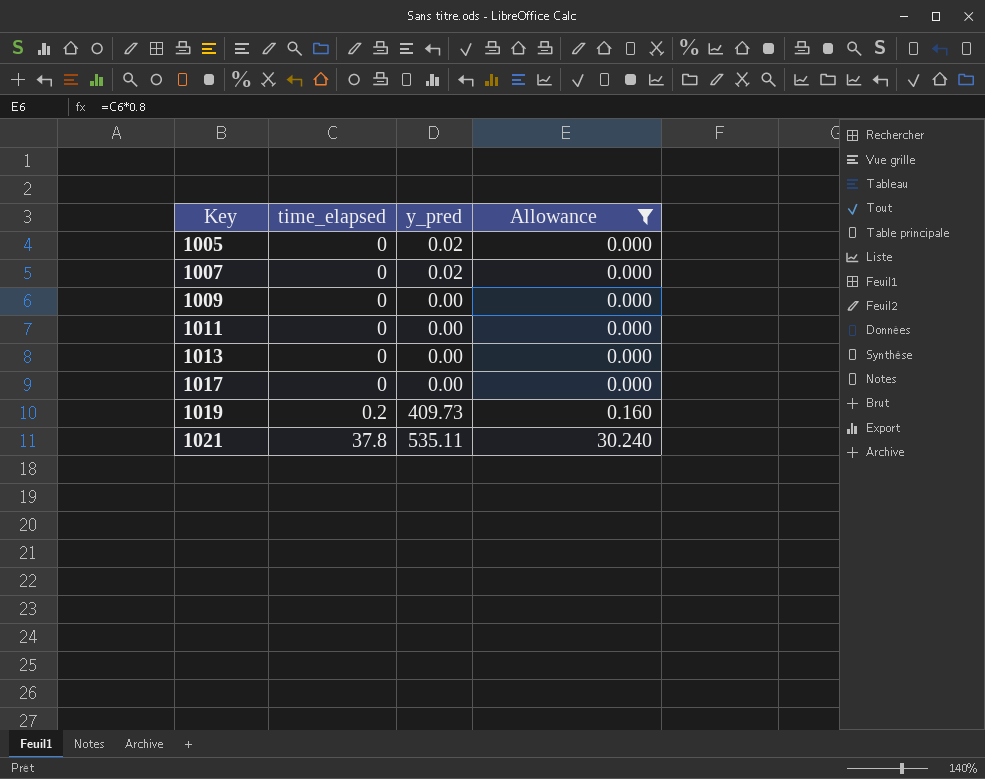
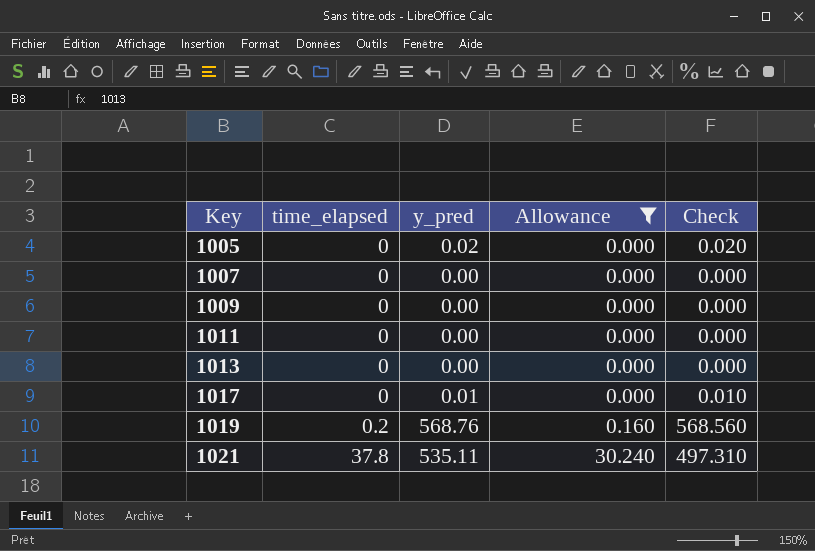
column Check | formula: none -> [y_pred] - [time_elapsed]
1007 | y_pred: 0.02 -> 0.00
1017 | y_pred: 0.00 -> 0.01
1019 | y_pred: 409.73 -> 568.76

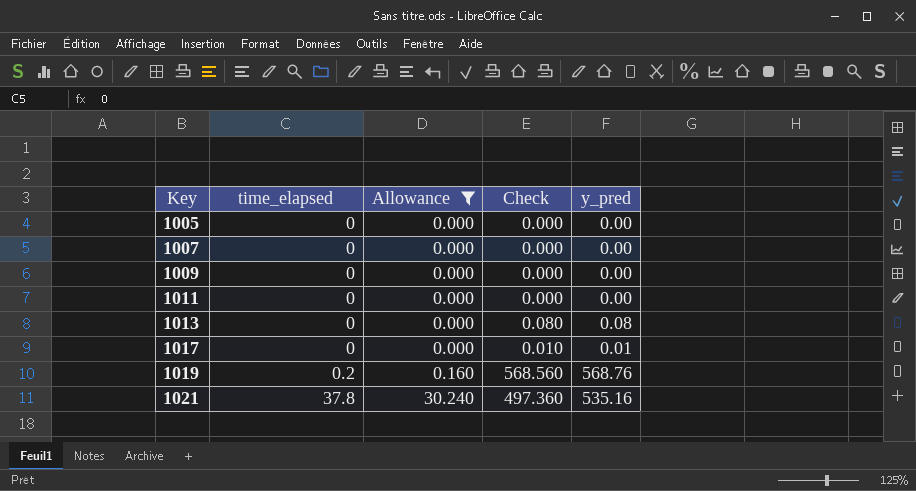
column y_pred | position: 3 -> 5
1005 | Check: 0.020 -> 0.000
1005 | y_pred: 0.02 -> 0.00
1013 | Check: 0.000 -> 0.080
1013 | y_pred: 0.00 -> 0.08
1021 | Check: 497.310 -> 497.360
1021 | y_pred: 535.11 -> 535.16

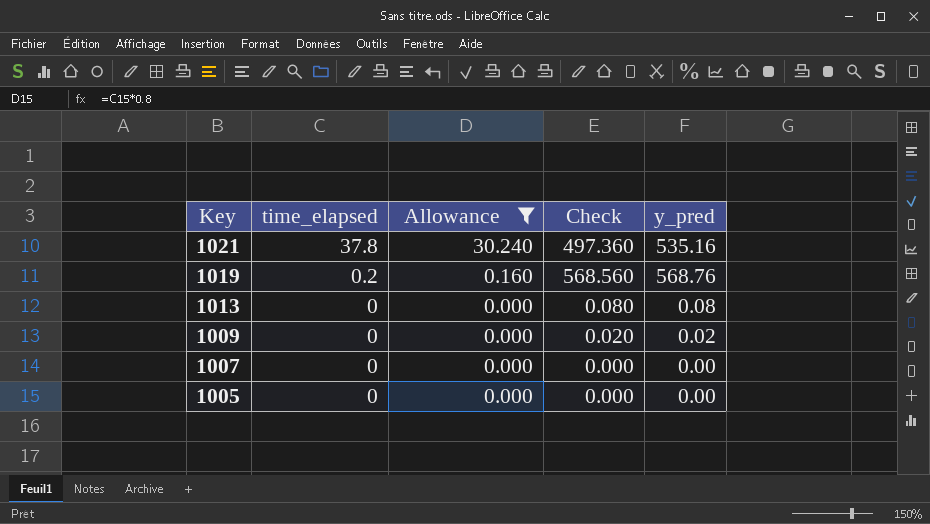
row order: Key ascending -> Key descending
row 1011: 0 | 0.000 | 0.000 | 0.00 -> none
row 1017: 0 | 0.000 | 0.010 | 0.01 -> none
1009 | Check: 0.000 -> 0.020
1009 | y_pred: 0.00 -> 0.02

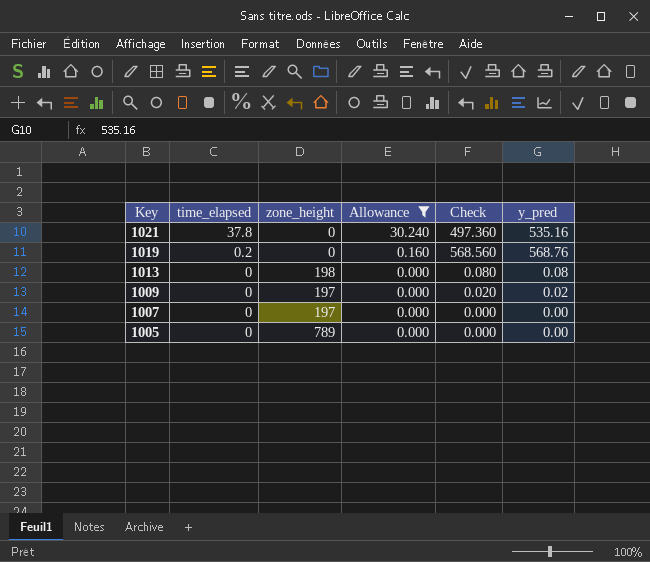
column zone_height | position: none -> 3

